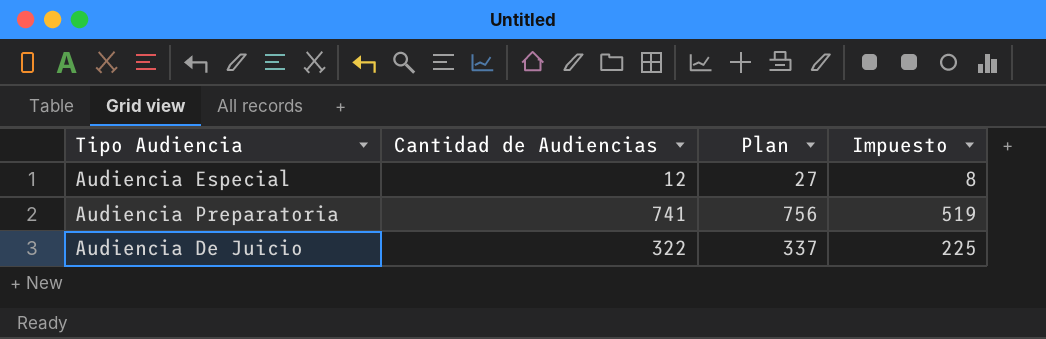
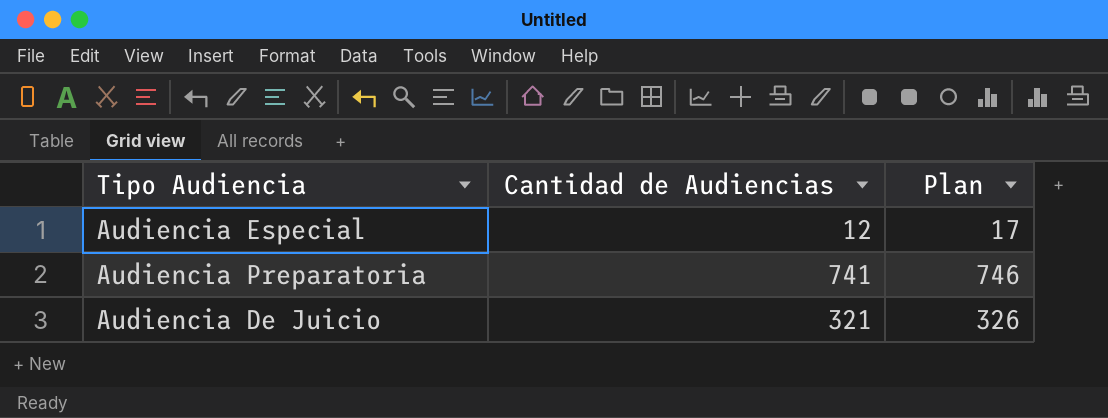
column Impuesto | formula: [Cantidad de Audiencias] * 0,7 -> none
column Plan | formula: [Cantidad de Audiencias] + 15 -> [Cantidad de Audiencias] + 5
Audiencia De Juicio | Cantidad de Audiencias: 322 -> 321

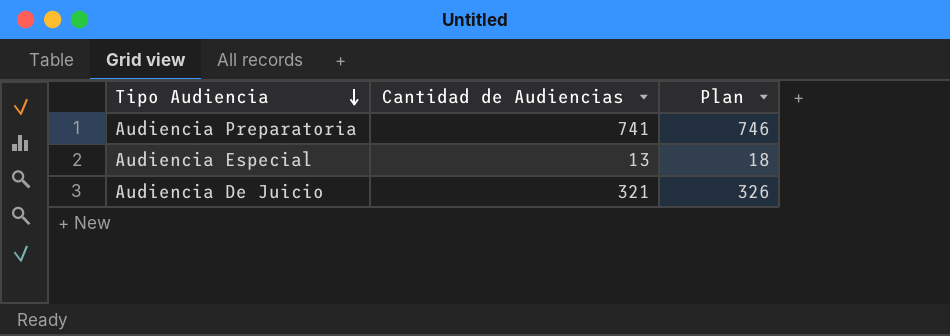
row order: none -> Tipo Audiencia descending
Audiencia Especial | Cantidad de Audiencias: 12 -> 13
Audiencia Especial | Plan: 17 -> 18

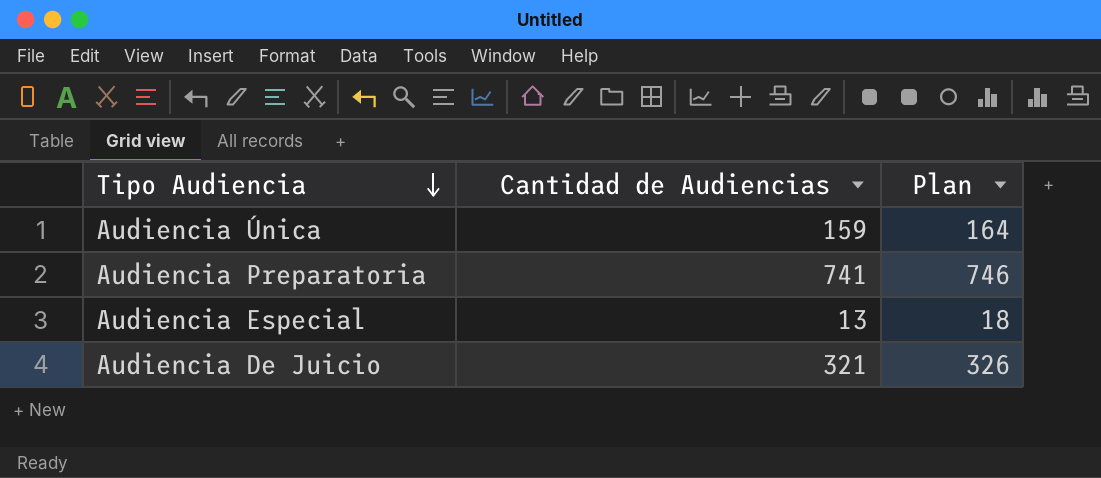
row Audiencia Única: none -> 159 | 164

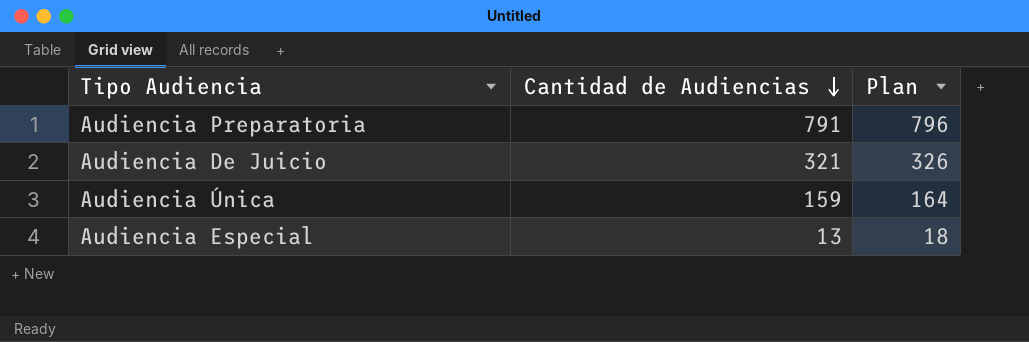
row order: Tipo Audiencia descending -> Cantidad de Audiencias descending
Audiencia Preparatoria | Cantidad de Audiencias: 741 -> 791
Audiencia Preparatoria | Plan: 746 -> 796

